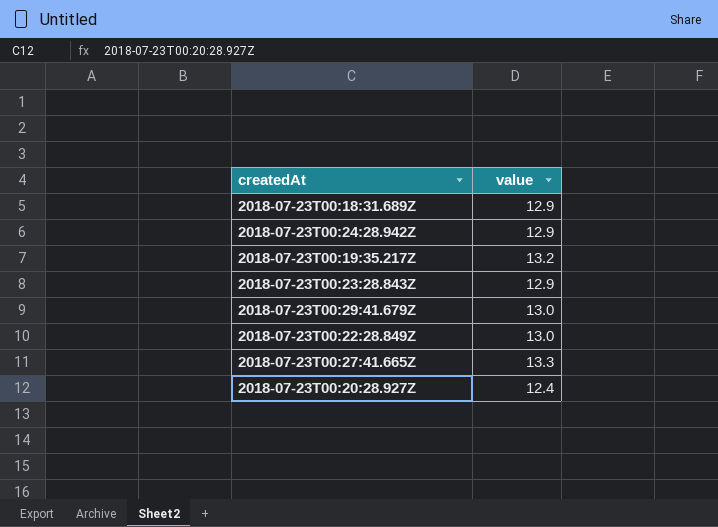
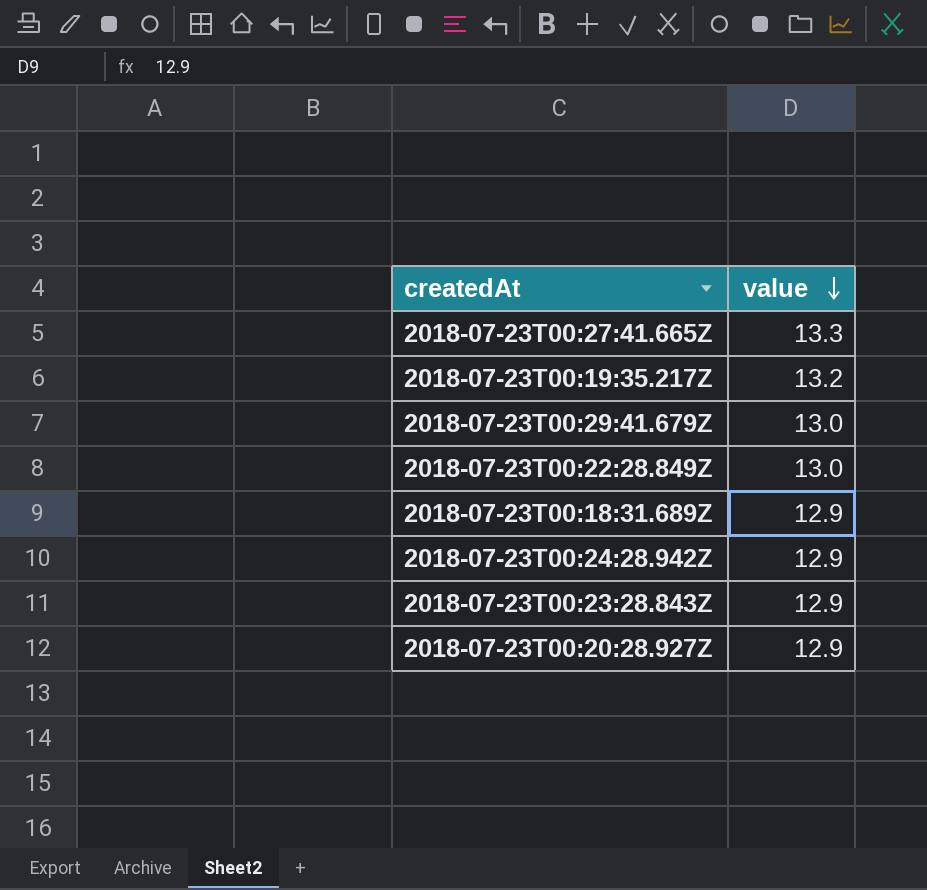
row order: none -> value descending
2018-07-23T00:20:28.927Z | value: 12.4 -> 12.9

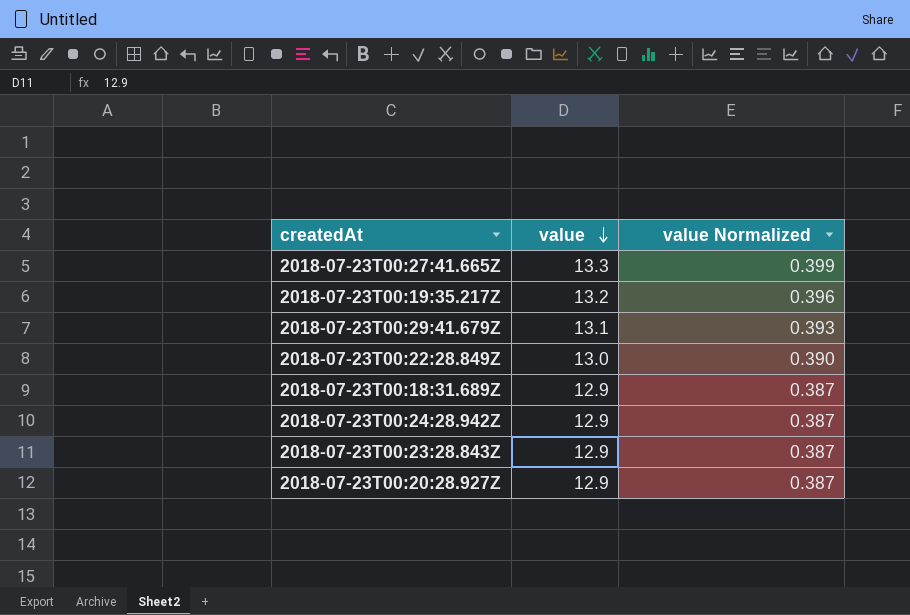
column value Normalized | formula: none -> [value] * 0.03
2018-07-23T00:29:41.679Z | value: 13.0 -> 13.1

